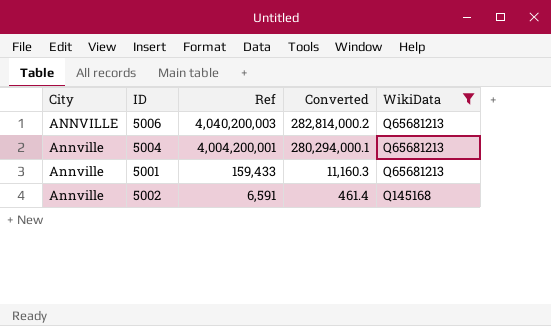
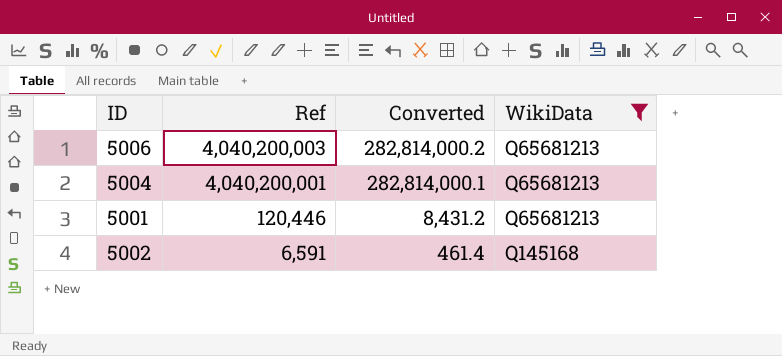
column City | position: 1 -> none
5004 | Ref: 4,004,200,001 -> 4,040,200,001
5004 | Converted: 280,294,000.1 -> 282,814,000.1
5001 | Ref: 159,433 -> 120,446
5001 | Converted: 11,160.3 -> 8,431.2

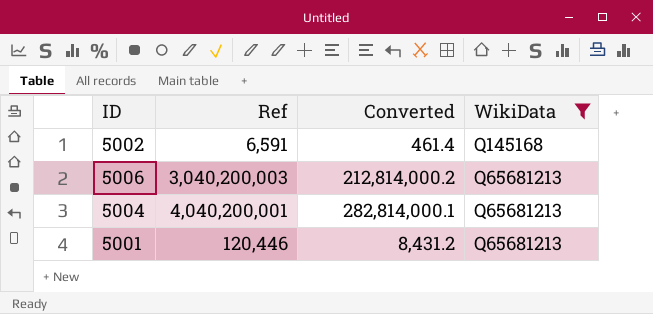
row order: Ref descending -> WikiData ascending
5006 | Ref: 4,040,200,003 -> 3,040,200,003
5006 | Converted: 282,814,000.2 -> 212,814,000.2

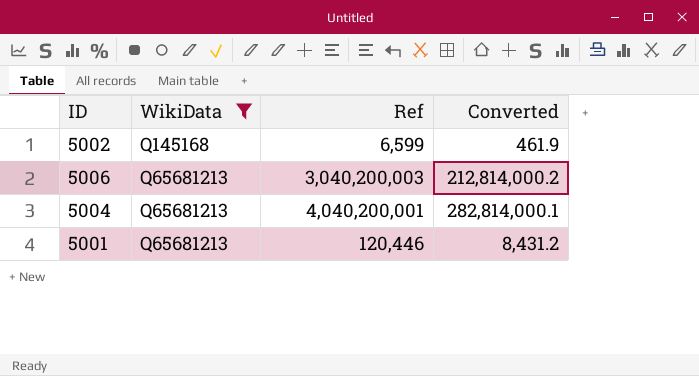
column WikiData | position: 4 -> 2
5002 | Ref: 6,591 -> 6,599
5002 | Converted: 461.4 -> 461.9

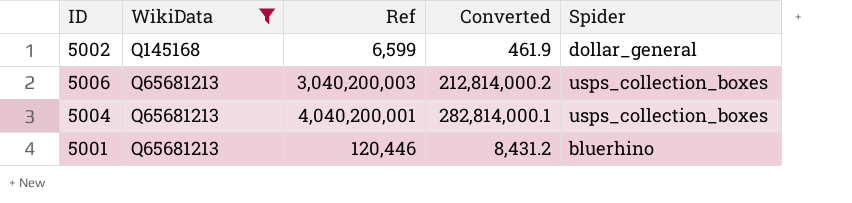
column Spider | position: none -> 5

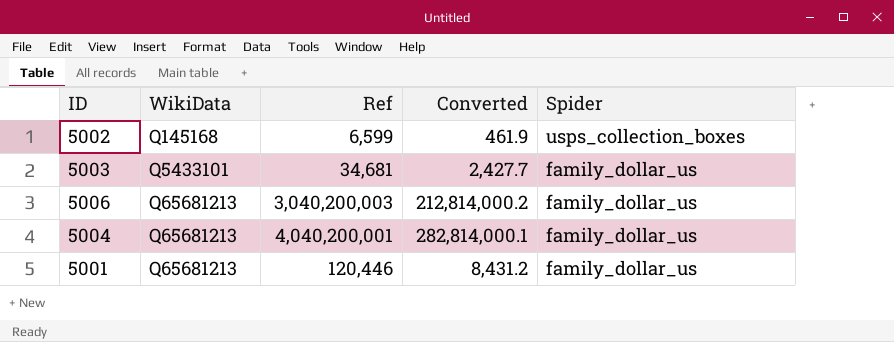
filter: WikiData != Q5433101 -> none
5002 | Spider: dollar_general -> usps_collection_boxes
5006 | Spider: usps_collection_boxes -> family_dollar_us
5004 | Spider: usps_collection_boxes -> family_dollar_us
5001 | Spider: bluerhino -> family_dollar_us

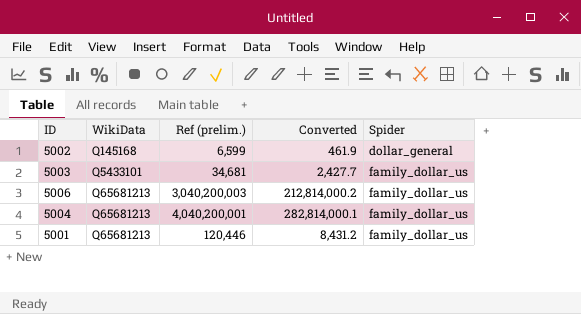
column name: Ref -> Ref (prelim.)
5002 | Spider: usps_collection_boxes -> dollar_general

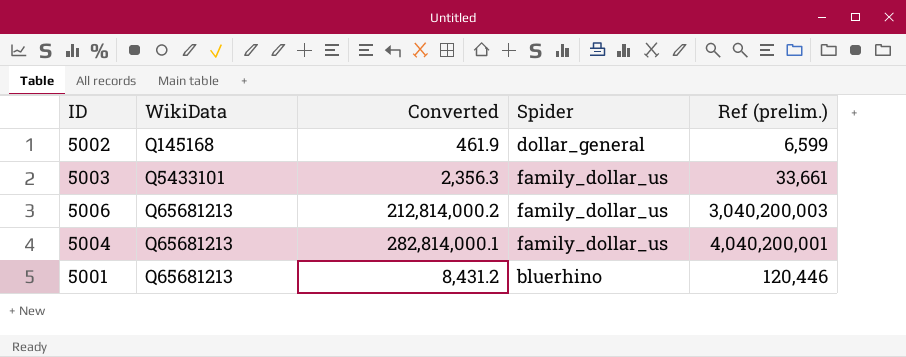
column Ref (prelim.) | position: 3 -> 5
5003 | Converted: 2,427.7 -> 2,356.3
5003 | Ref (prelim.): 34,681 -> 33,661
5001 | Spider: family_dollar_us -> bluerhino

